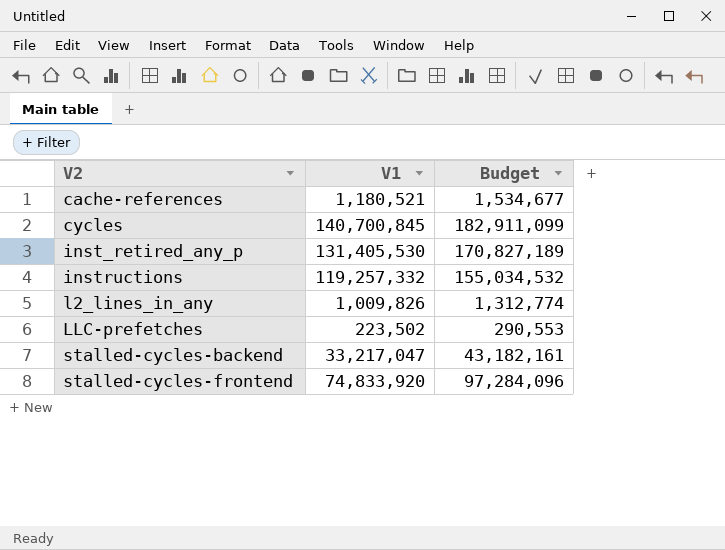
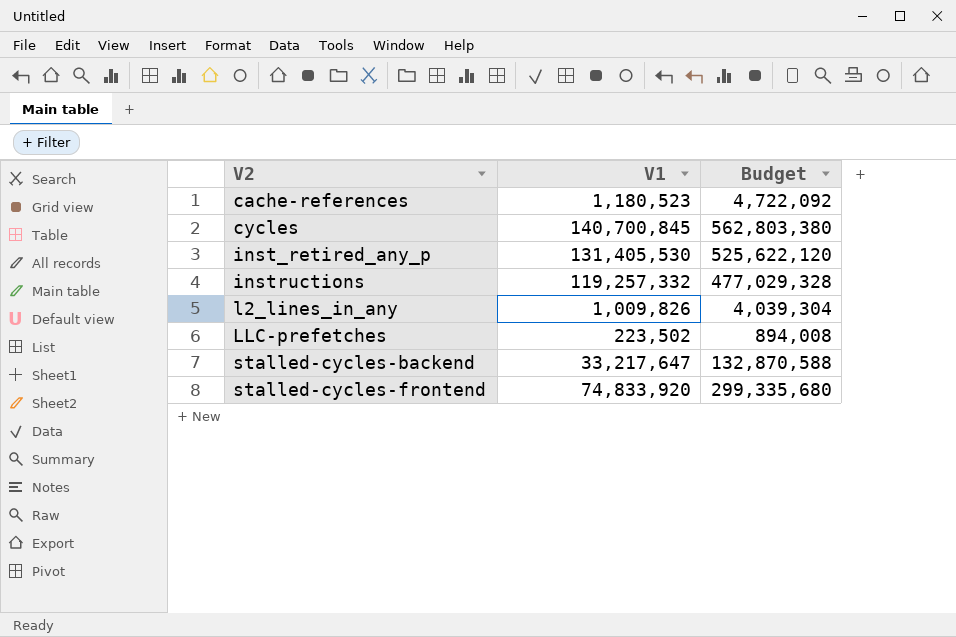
column Budget | formula: [V1] * 1.3 -> [V1] * 4
cache-references | V1: 1,180,521 -> 1,180,523
stalled-cycles-backend | V1: 33,217,047 -> 33,217,647

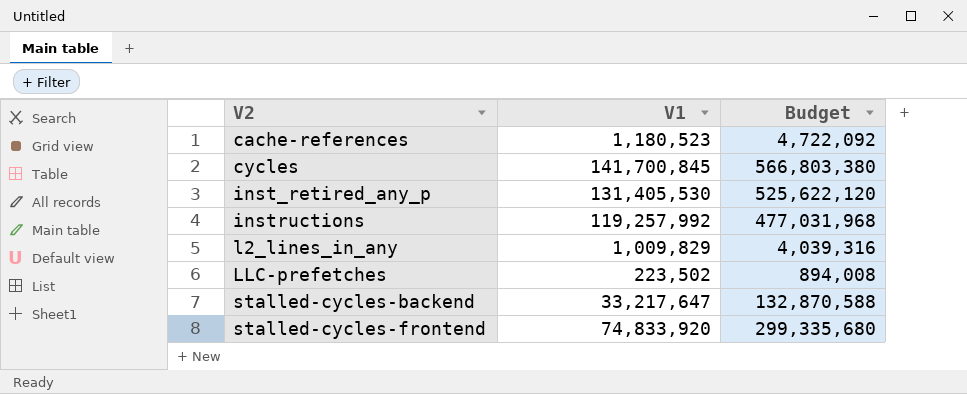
cycles | V1: 140,700,845 -> 141,700,845
cycles | Budget: 562,803,380 -> 566,803,380
instructions | V1: 119,257,332 -> 119,257,992
instructions | Budget: 477,029,328 -> 477,031,968
l2_lines_in_any | V1: 1,009,826 -> 1,009,829
l2_lines_in_any | Budget: 4,039,304 -> 4,039,316

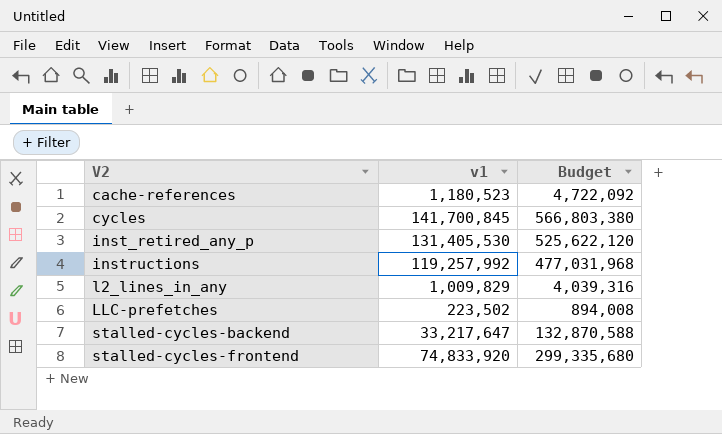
column name: V1 -> v1

